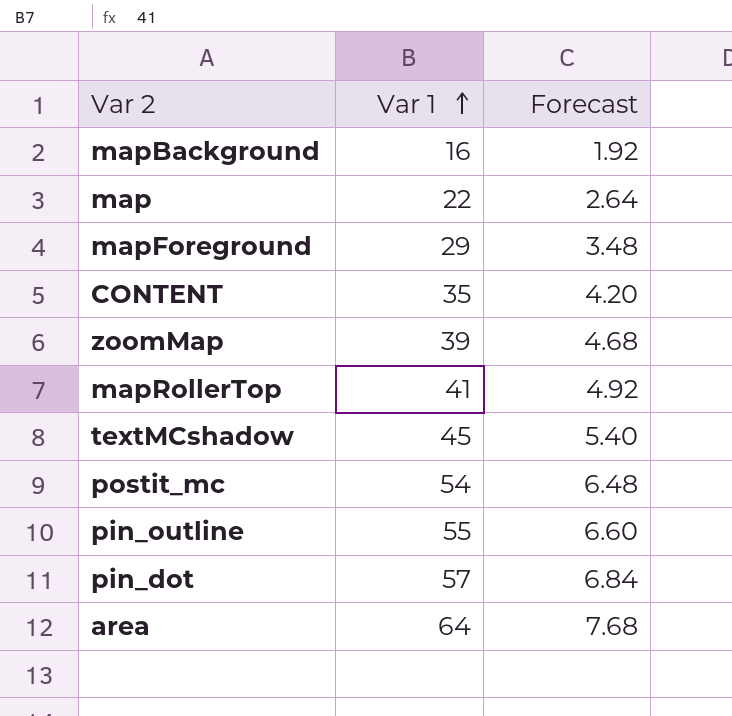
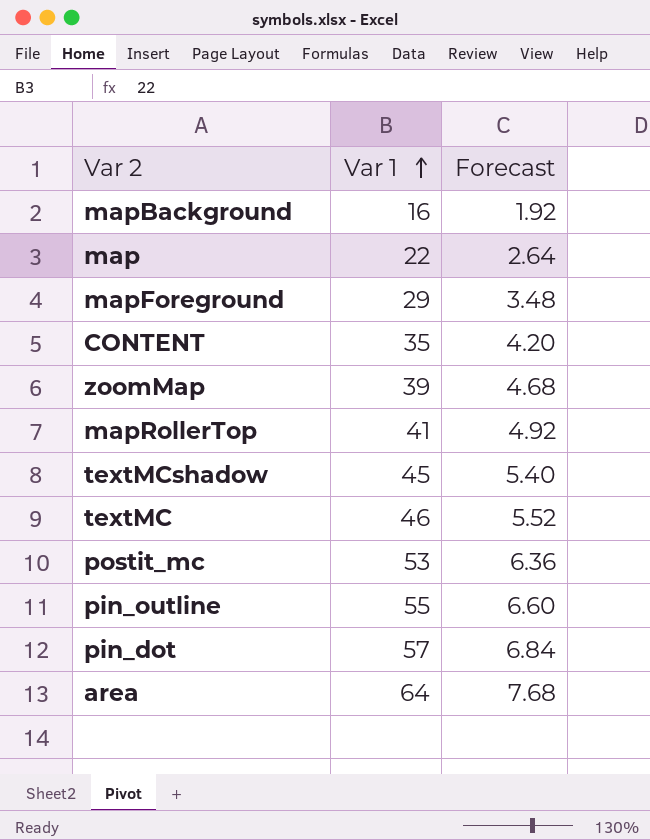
row textMC: none -> 46 | 5.52
postit_mc | Var 1: 54 -> 53
postit_mc | Forecast: 6.48 -> 6.36

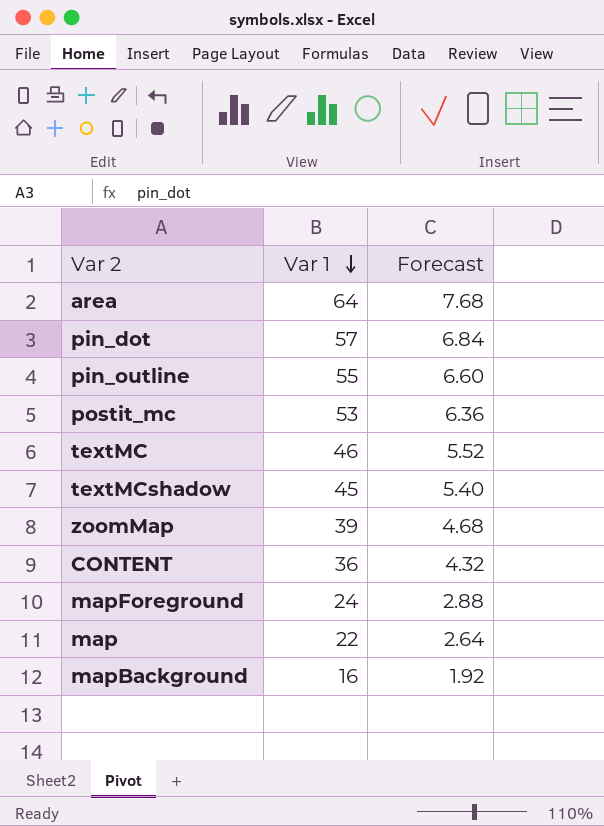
row order: Var 1 ascending -> Var 1 descending
row mapRollerTop: 41 | 4.92 -> none
CONTENT | Var 1: 35 -> 36
CONTENT | Forecast: 4.20 -> 4.32
mapForeground | Var 1: 29 -> 24
mapForeground | Forecast: 3.48 -> 2.88

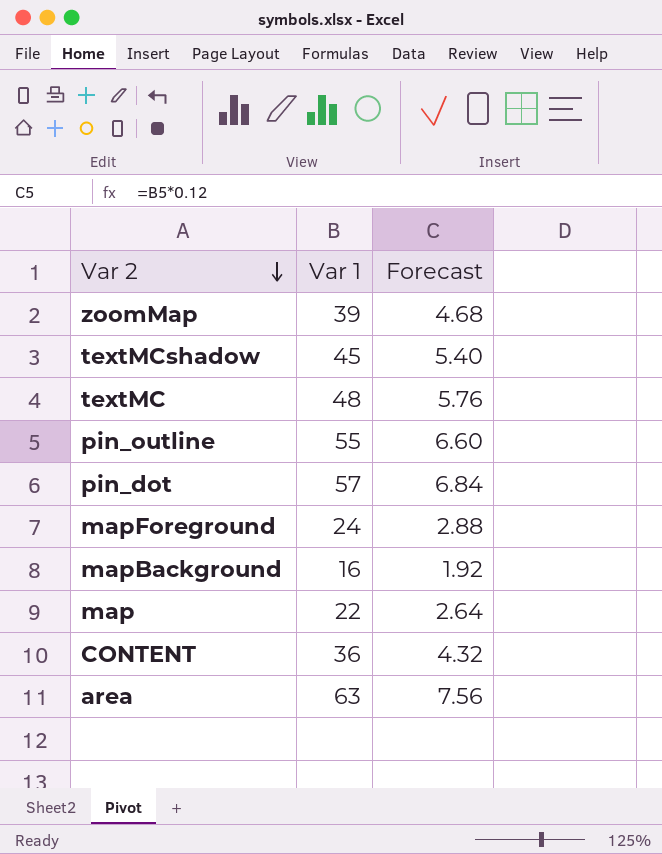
row order: Var 1 descending -> Var 2 descending
row postit_mc: 53 | 6.36 -> none
textMC | Var 1: 46 -> 48
textMC | Forecast: 5.52 -> 5.76
area | Var 1: 64 -> 63
area | Forecast: 7.68 -> 7.56

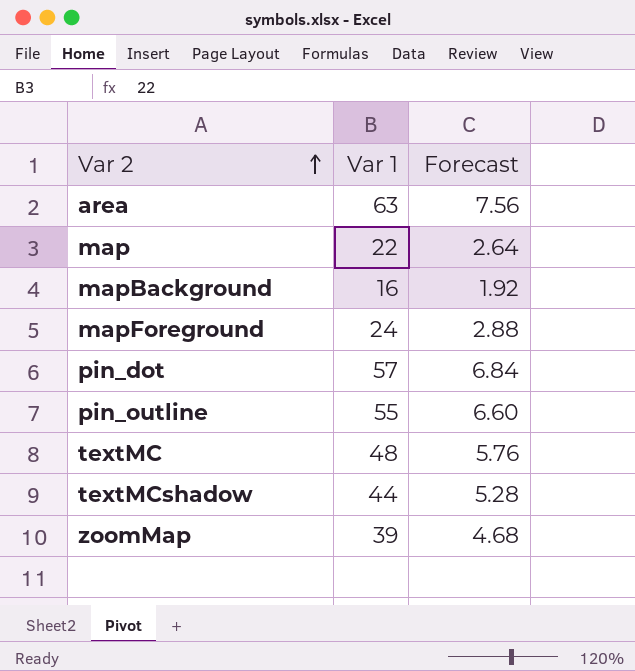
row order: Var 2 descending -> Var 2 ascending
row CONTENT: 36 | 4.32 -> none
textMCshadow | Var 1: 45 -> 44
textMCshadow | Forecast: 5.40 -> 5.28

